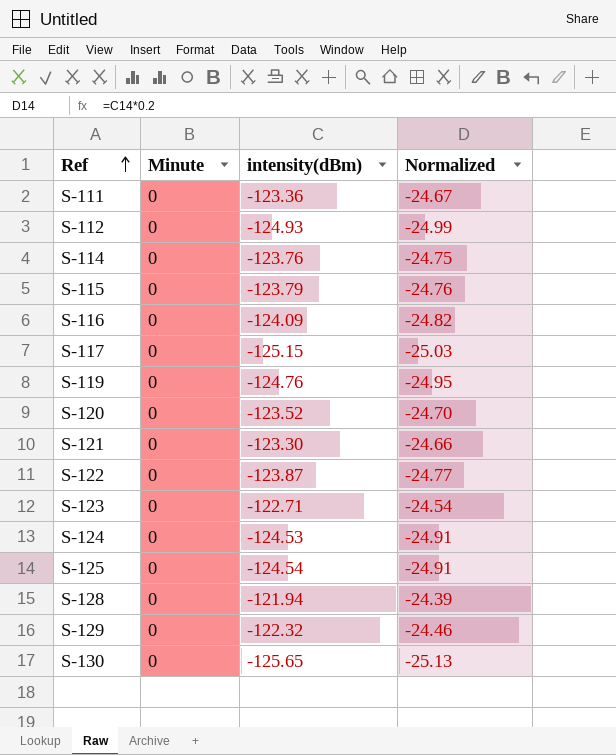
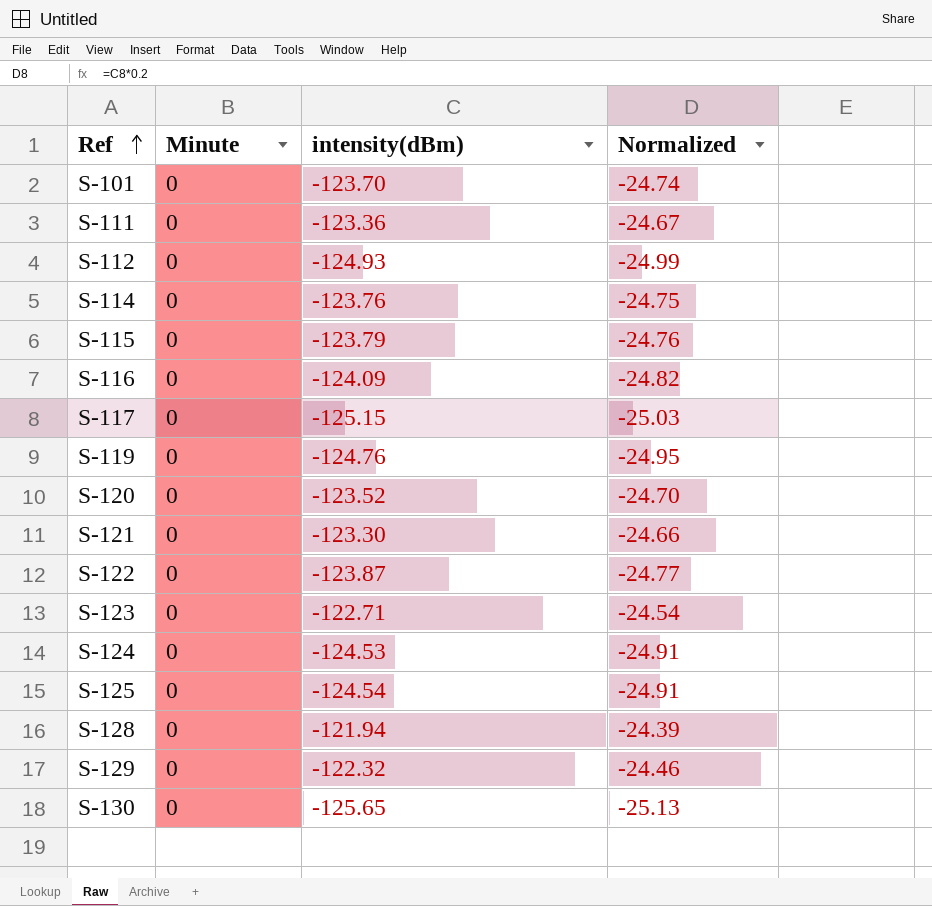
row S-101: none -> 0 | -123.70 | -24.74

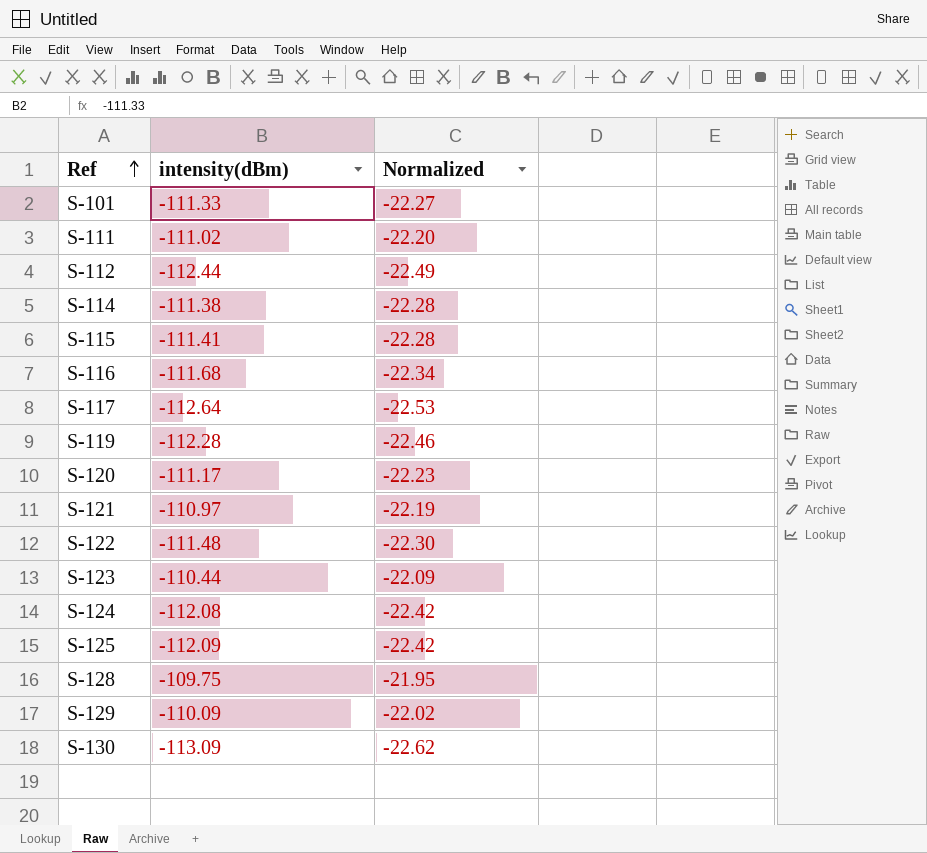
column Minute | position: 2 -> none
S-101 | intensity(dBm): -123.70 -> -111.33
S-101 | Normalized: -24.74 -> -22.27
S-111 | intensity(dBm): -123.36 -> -111.02
S-111 | Normalized: -24.67 -> -22.20
S-112 | intensity(dBm): -124.93 -> -112.44
S-112 | Normalized: -24.99 -> -22.49
S-114 | intensity(dBm): -123.76 -> -111.38
S-114 | Normalized: -24.75 -> -22.28
S-115 | intensity(dBm): -123.79 -> -111.41
S-115 | Normalized: -24.76 -> -22.28
S-116 | intensity(dBm): -124.09 -> -111.68
S-116 | Normalized: -24.82 -> -22.34
S-117 | intensity(dBm): -125.15 -> -112.64
S-117 | Normalized: -25.03 -> -22.53
S-119 | intensity(dBm): -124.76 -> -112.28
S-119 | Normalized: -24.95 -> -22.46
S-120 | intensity(dBm): -123.52 -> -111.17
S-120 | Normalized: -24.70 -> -22.23
S-121 | intensity(dBm): -123.30 -> -110.97
S-121 | Normalized: -24.66 -> -22.19
S-122 | intensity(dBm): -123.87 -> -111.48
S-122 | Normalized: -24.77 -> -22.30
S-123 | intensity(dBm): -122.71 -> -110.44
S-123 | Normalized: -24.54 -> -22.09
S-124 | intensity(dBm): -124.53 -> -112.08
S-124 | Normalized: -24.91 -> -22.42
S-125 | intensity(dBm): -124.54 -> -112.09
S-125 | Normalized: -24.91 -> -22.42
S-128 | intensity(dBm): -121.94 -> -109.75
S-128 | Normalized: -24.39 -> -21.95
S-129 | intensity(dBm): -122.32 -> -110.09
S-129 | Normalized: -24.46 -> -22.02
S-130 | intensity(dBm): -125.65 -> -113.09
S-130 | Normalized: -25.13 -> -22.62

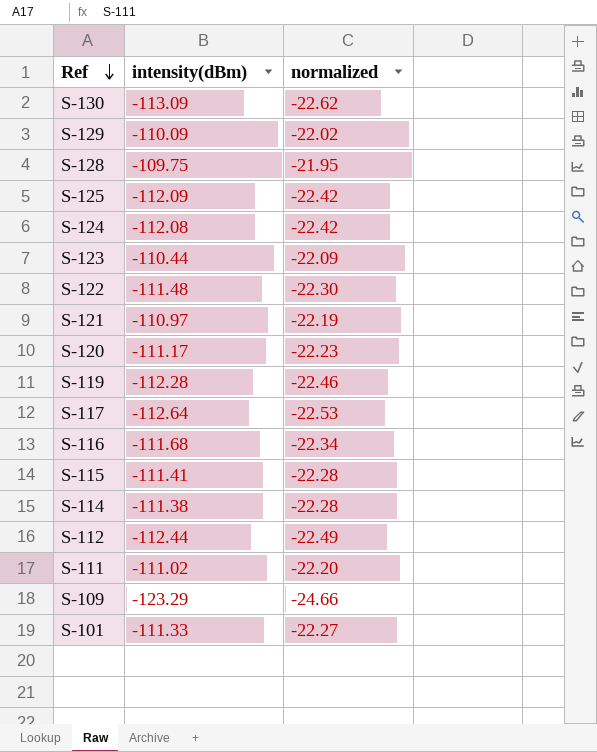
row order: Ref ascending -> Ref descending
column name: Normalized -> normalized
row S-109: none -> -123.29 | -24.66

